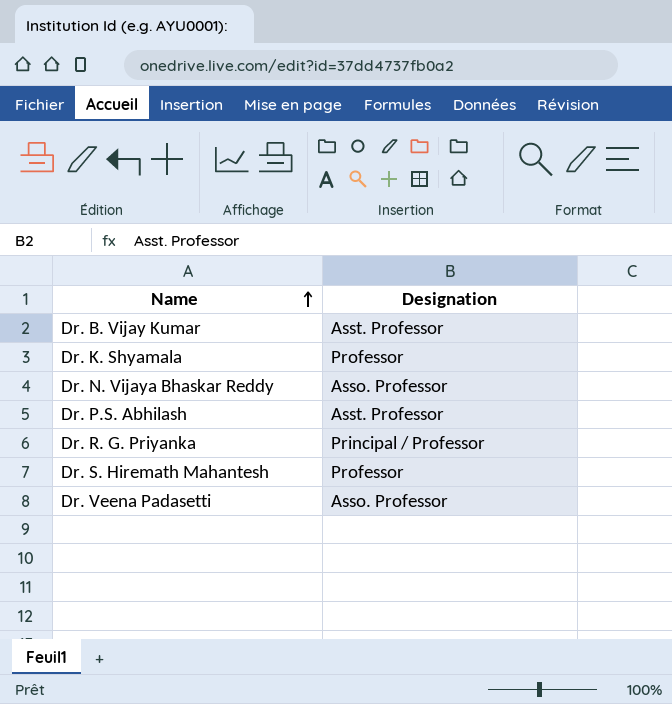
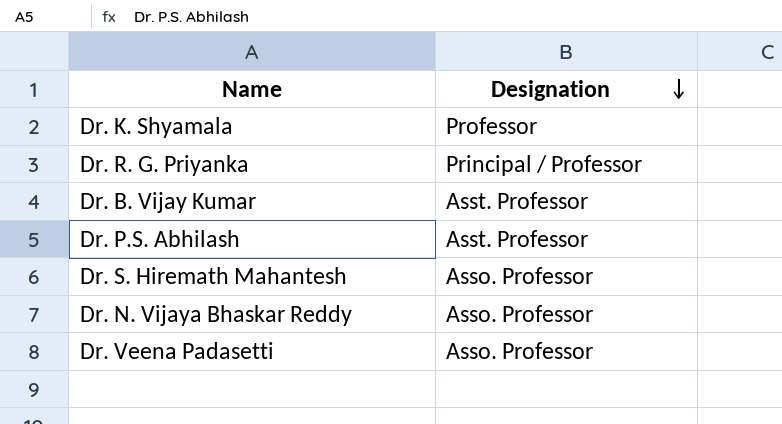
row order: Name ascending -> Designation descending
Dr. S. Hiremath Mahantesh | Designation: Professor -> Asso. Professor

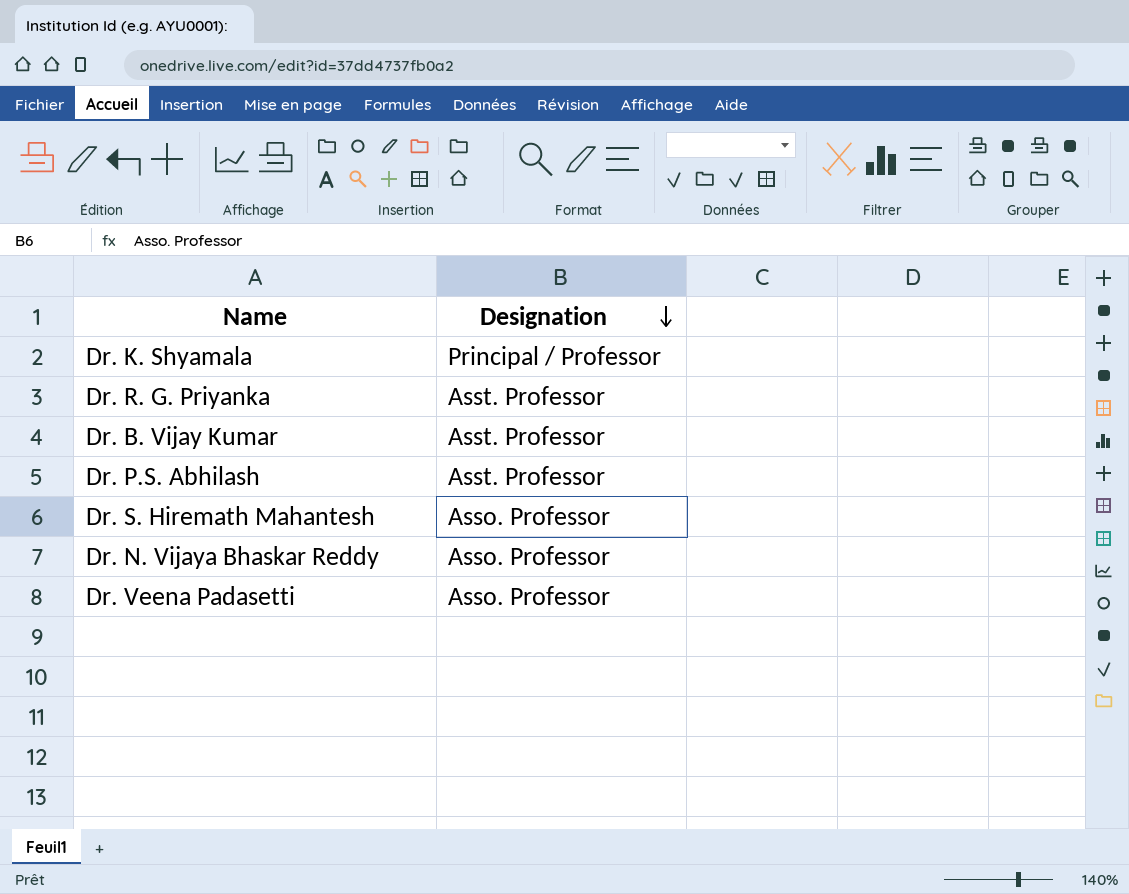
Dr. K. Shyamala | Designation: Professor -> Principal / Professor
Dr. R. G. Priyanka | Designation: Principal / Professor -> Asst. Professor

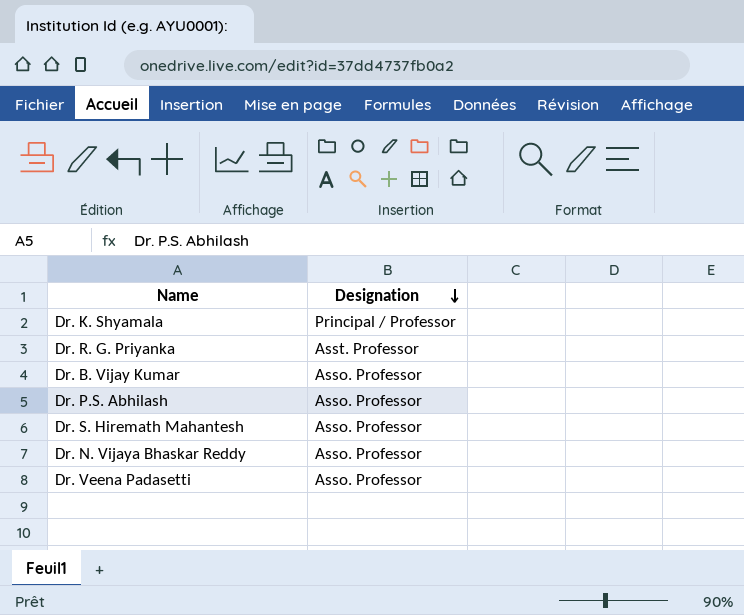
Dr. B. Vijay Kumar | Designation: Asst. Professor -> Asso. Professor
Dr. P.S. Abhilash | Designation: Asst. Professor -> Asso. Professor

